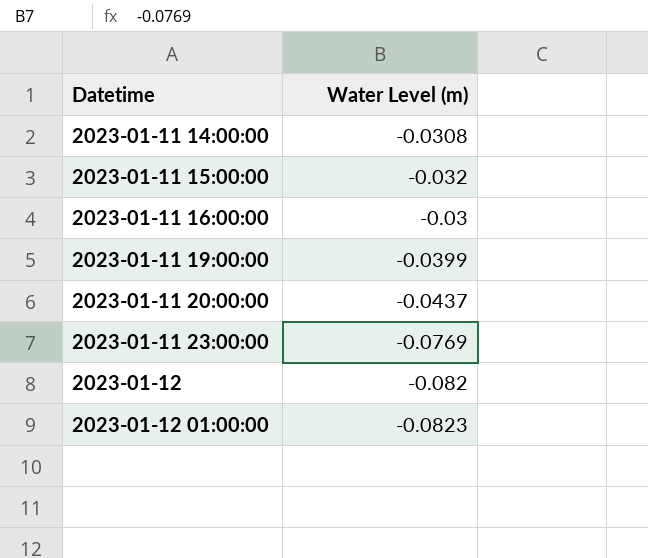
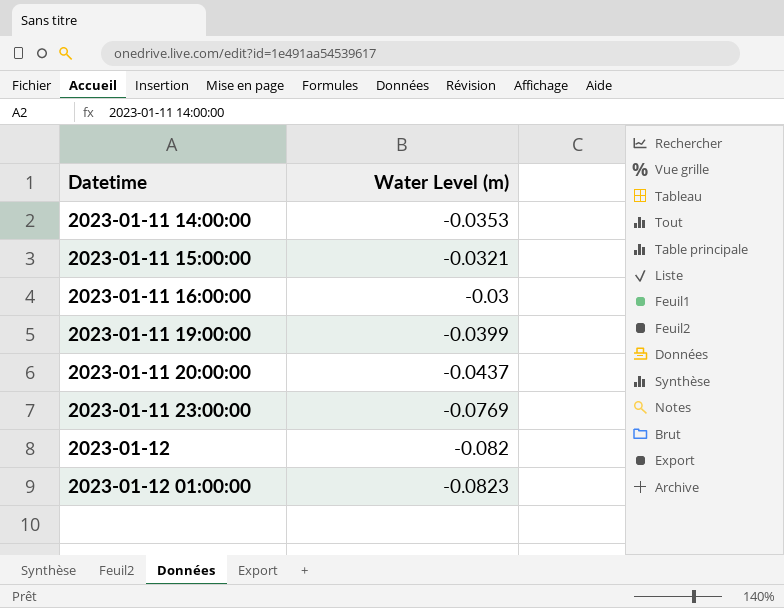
2023-01-11 14:00:00 | Water Level (m): -0.0308 -> -0.0353
2023-01-11 15:00:00 | Water Level (m): -0.032 -> -0.0321

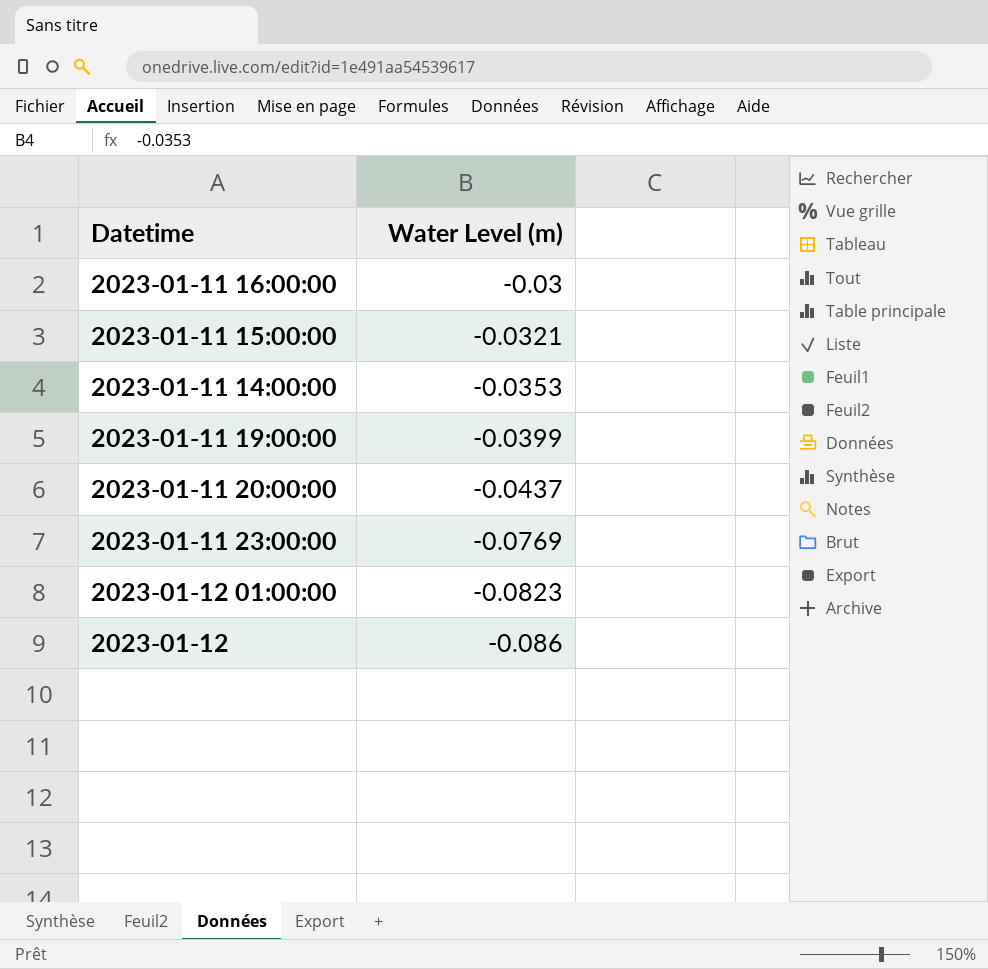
row order: Datetime ascending -> Water Level (m) descending
2023-01-12 | Water Level (m): -0.082 -> -0.086

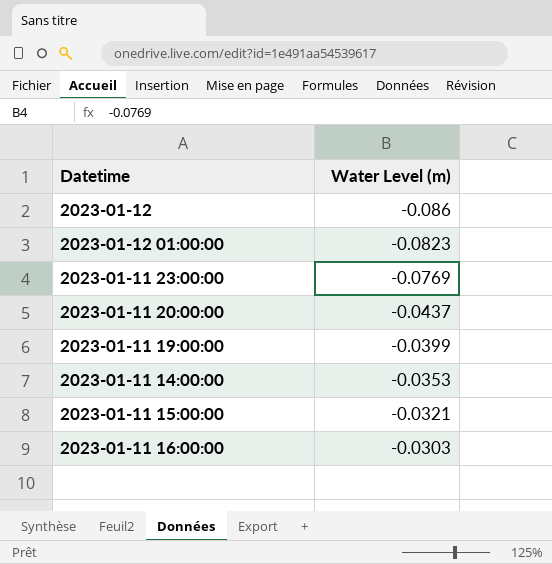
row order: Water Level (m) descending -> Water Level (m) ascending
2023-01-11 16:00:00 | Water Level (m): -0.03 -> -0.0303

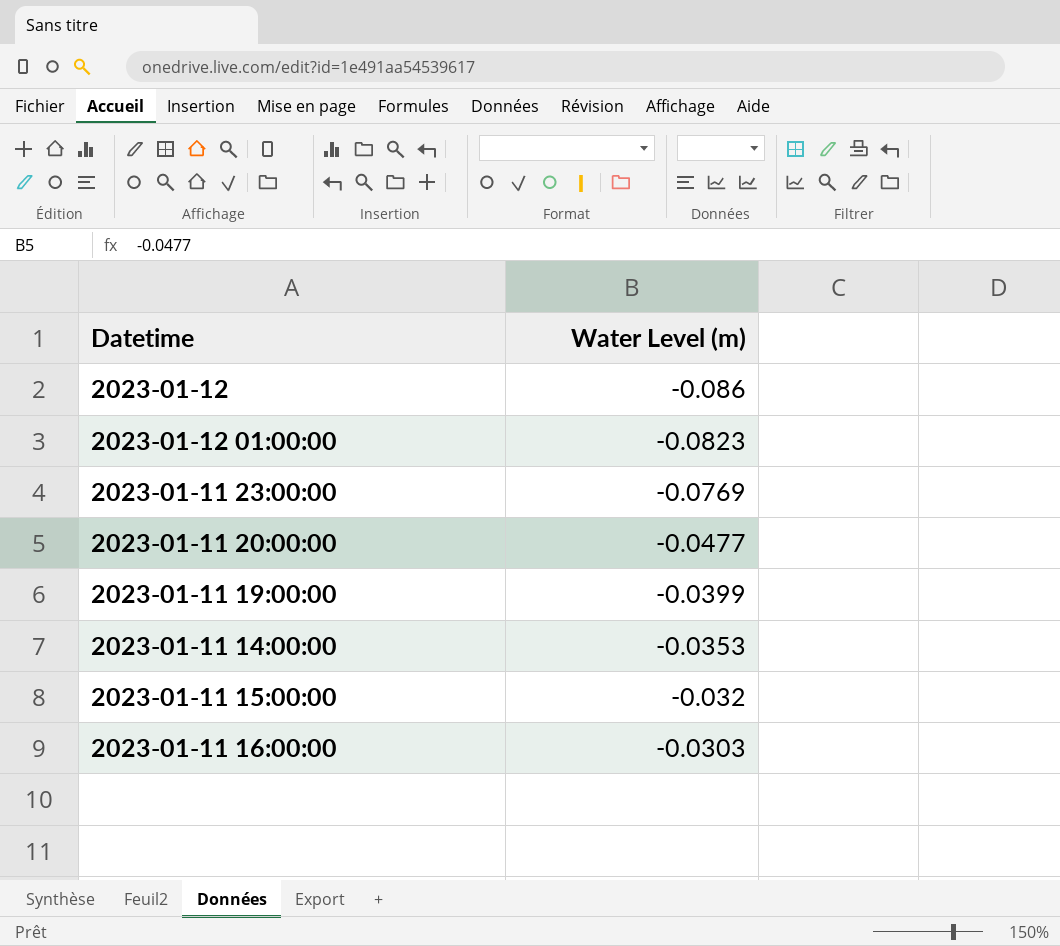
2023-01-11 20:00:00 | Water Level (m): -0.0437 -> -0.0477
2023-01-11 15:00:00 | Water Level (m): -0.0321 -> -0.032

